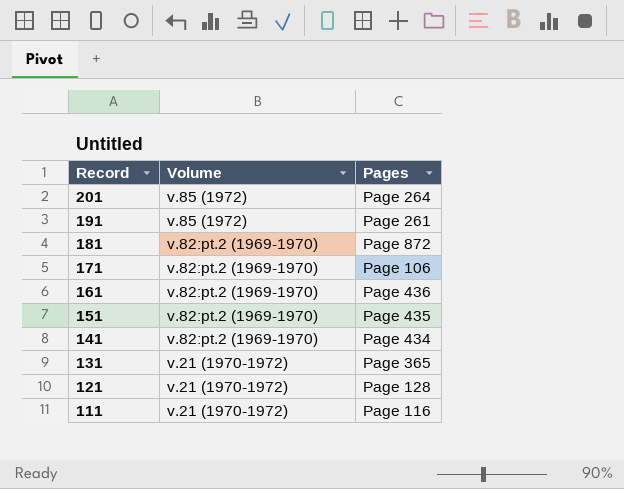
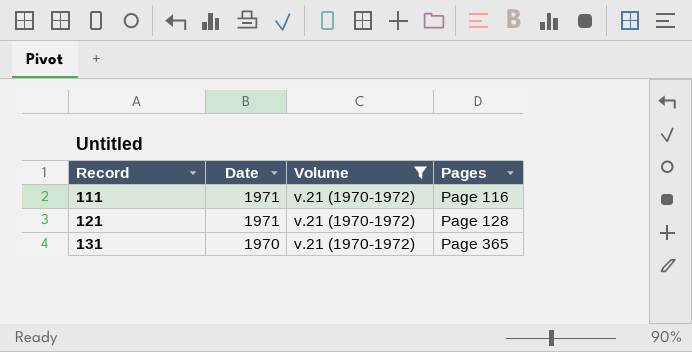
filter: none -> Volume = v.21 (1970-1972)
row order: Record descending -> Record ascending
column Date | position: none -> 2

